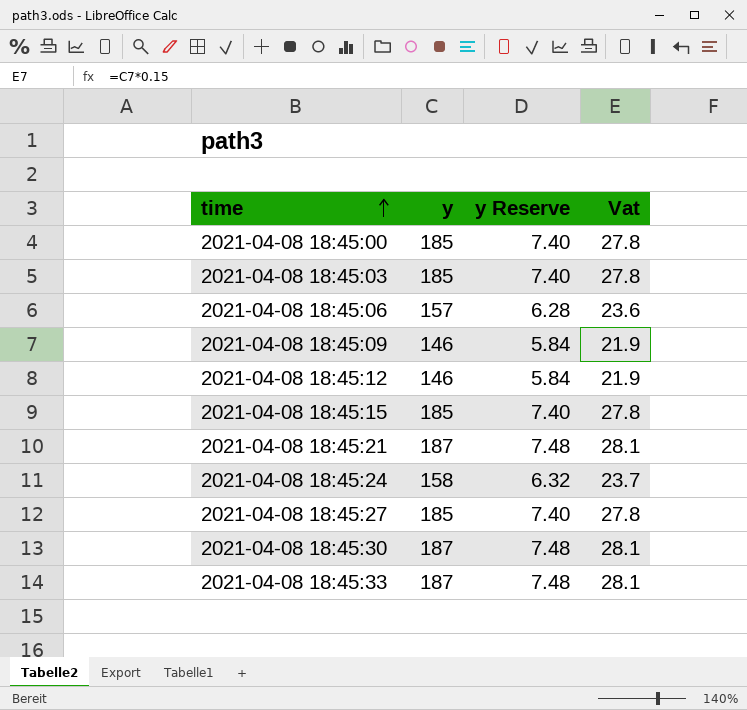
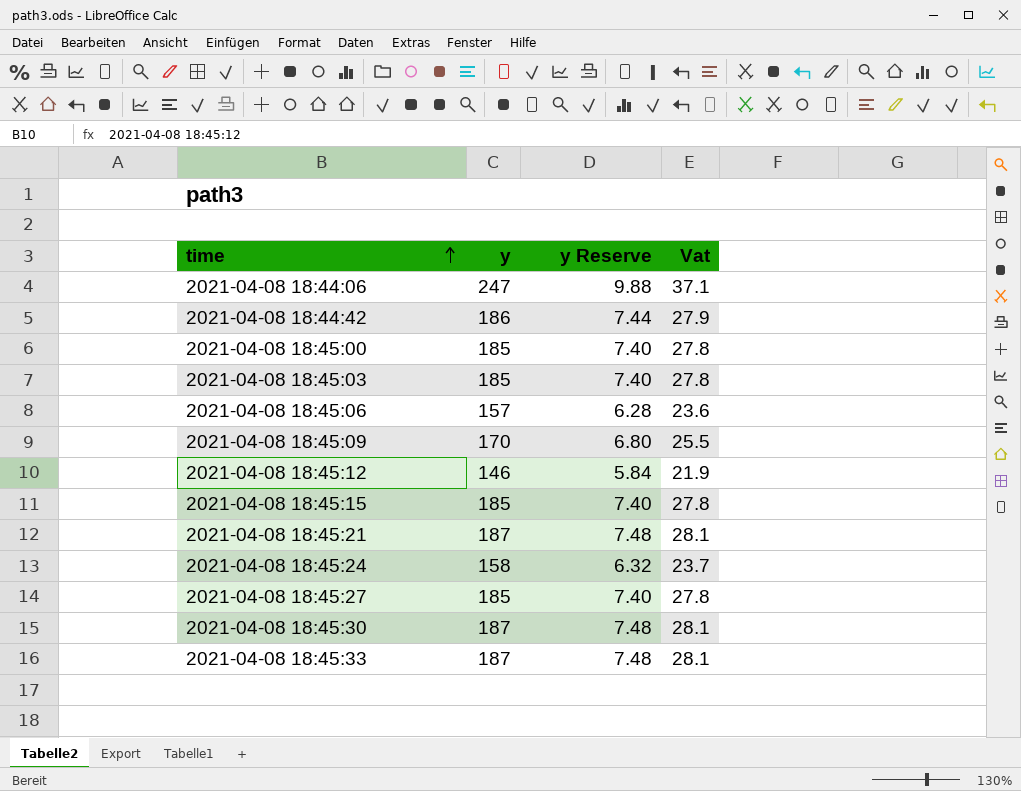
row 2021-04-08 18:44:06: none -> 247 | 9.88 | 37.1
row 2021-04-08 18:44:42: none -> 186 | 7.44 | 27.9
2021-04-08 18:45:09 | y: 146 -> 170
2021-04-08 18:45:09 | y Reserve: 5.84 -> 6.80
2021-04-08 18:45:09 | Vat: 21.9 -> 25.5

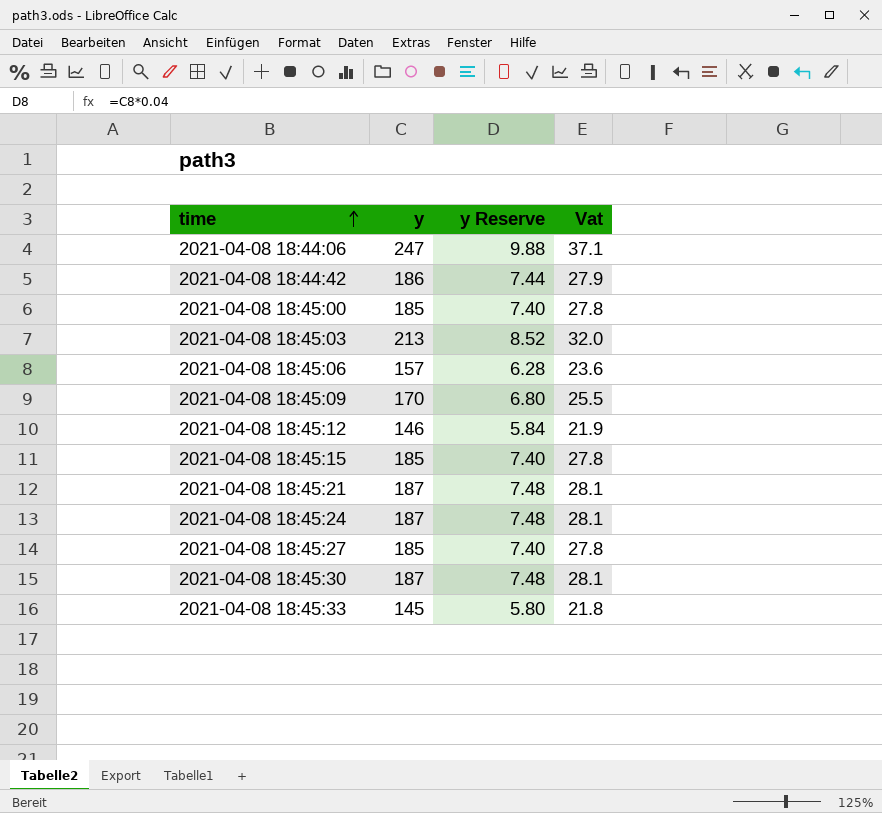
2021-04-08 18:45:03 | y: 185 -> 213
2021-04-08 18:45:03 | y Reserve: 7.40 -> 8.52
2021-04-08 18:45:03 | Vat: 27.8 -> 32.0
2021-04-08 18:45:24 | y: 158 -> 187
2021-04-08 18:45:24 | y Reserve: 6.32 -> 7.48
2021-04-08 18:45:24 | Vat: 23.7 -> 28.1
2021-04-08 18:45:33 | y: 187 -> 145
2021-04-08 18:45:33 | y Reserve: 7.48 -> 5.80
2021-04-08 18:45:33 | Vat: 28.1 -> 21.8

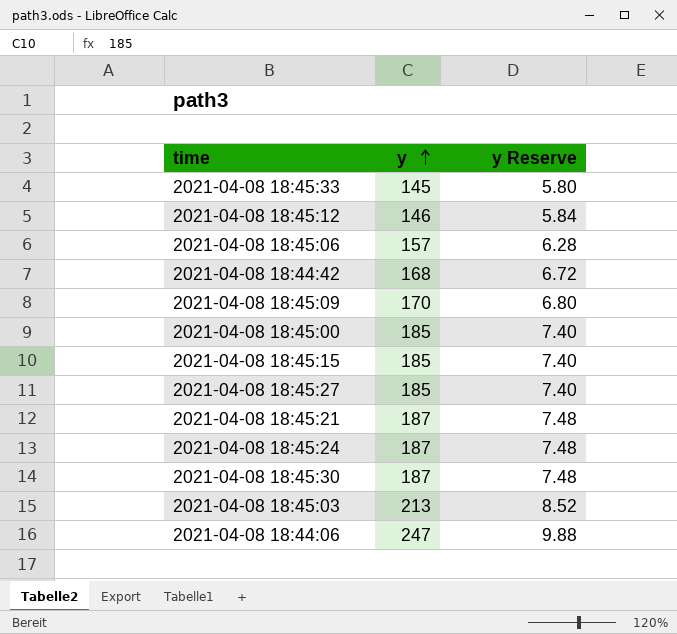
row order: time ascending -> y ascending
column Vat | formula: [y] * 0.15 -> none
2021-04-08 18:44:42 | y: 186 -> 168
2021-04-08 18:44:42 | y Reserve: 7.44 -> 6.72

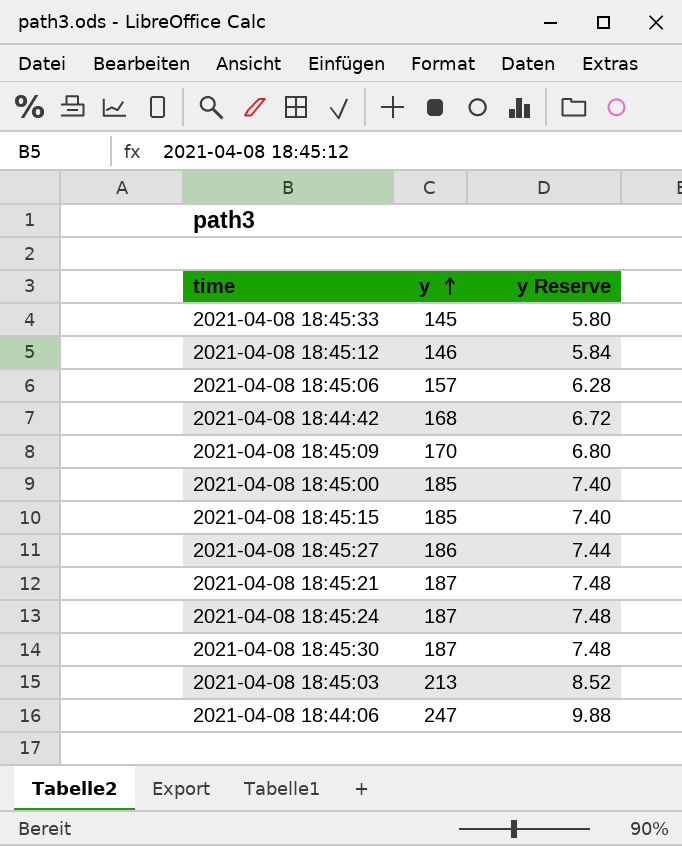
2021-04-08 18:45:27 | y: 185 -> 186
2021-04-08 18:45:27 | y Reserve: 7.40 -> 7.44

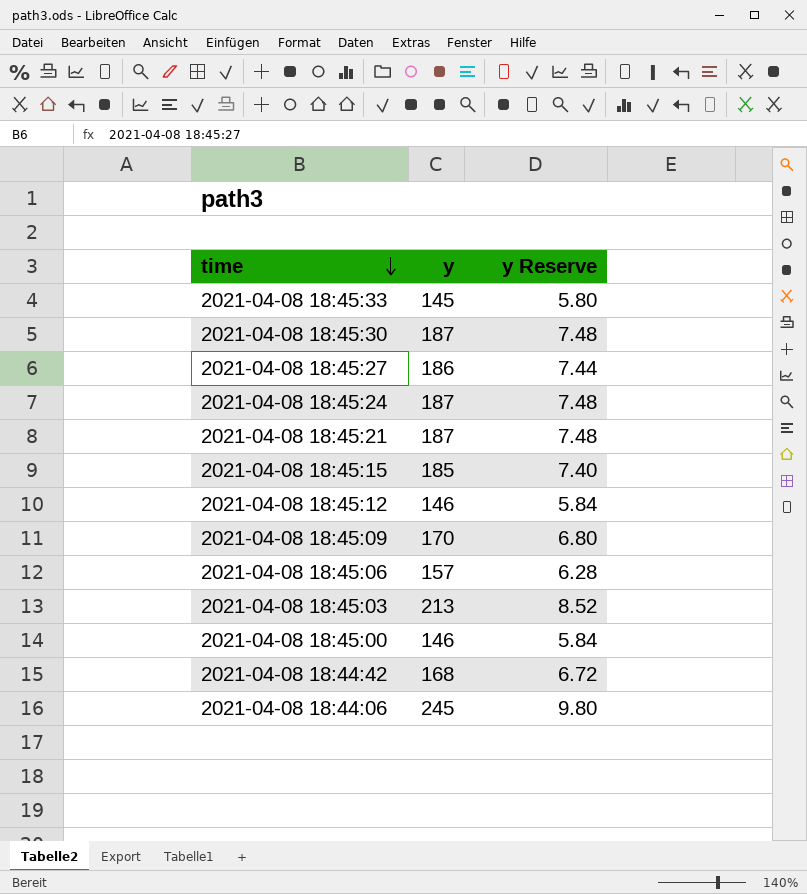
row order: y ascending -> time descending
2021-04-08 18:45:00 | y: 185 -> 146
2021-04-08 18:45:00 | y Reserve: 7.40 -> 5.84
2021-04-08 18:44:06 | y: 247 -> 245
2021-04-08 18:44:06 | y Reserve: 9.88 -> 9.80

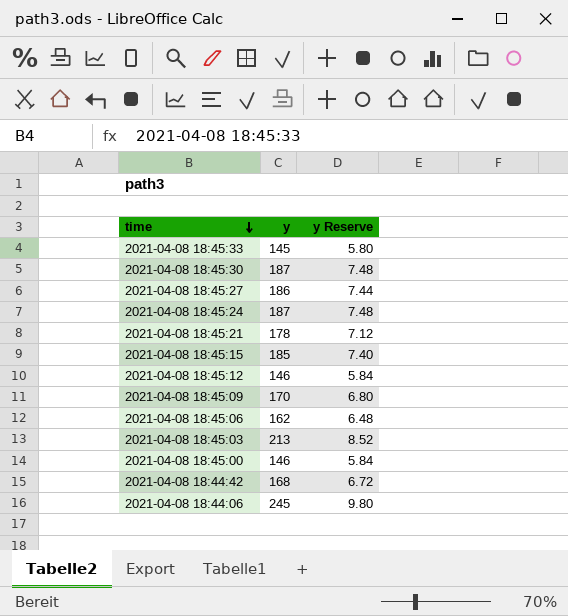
2021-04-08 18:45:21 | y: 187 -> 178
2021-04-08 18:45:21 | y Reserve: 7.48 -> 7.12
2021-04-08 18:45:06 | y: 157 -> 162
2021-04-08 18:45:06 | y Reserve: 6.28 -> 6.48

